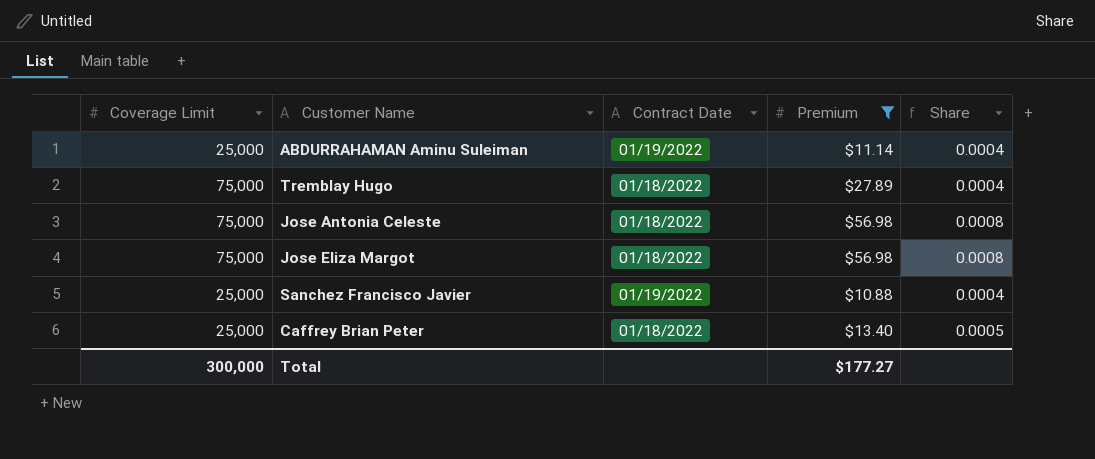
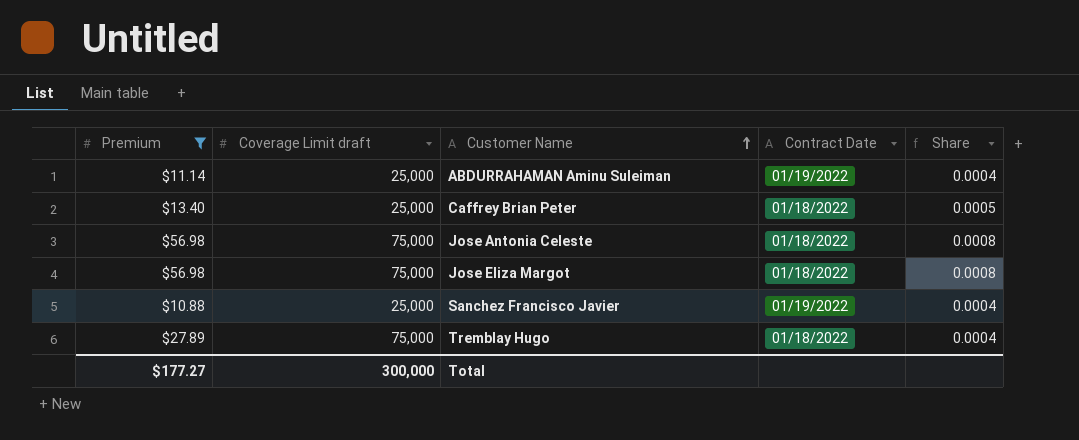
row order: none -> Customer Name ascending
column Premium | position: 4 -> 1
column name: Coverage Limit -> Coverage Limit draft

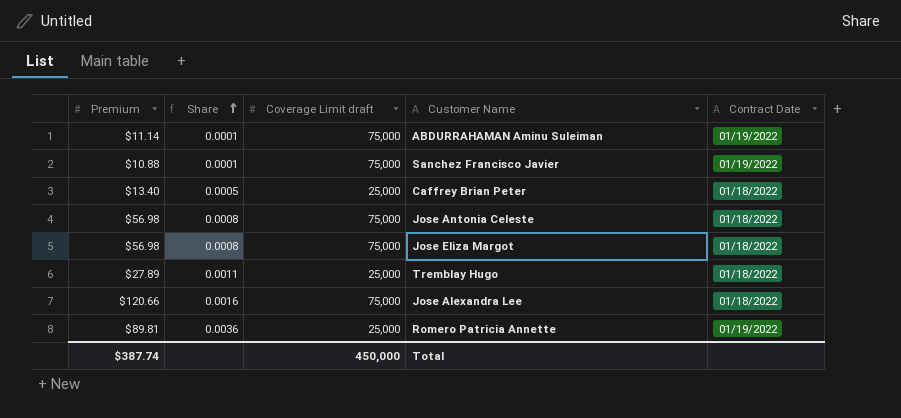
filter: Premium <= $56.98 -> none
row order: Customer Name ascending -> Share ascending
column Share | position: 5 -> 2
ABDURRAHAMAN Aminu Suleiman | Share: 0.0004 -> 0.0001
ABDURRAHAMAN Aminu Suleiman | Coverage Limit draft: 25,000 -> 75,000
Sanchez Francisco Javier | Share: 0.0004 -> 0.0001
Sanchez Francisco Javier | Coverage Limit draft: 25,000 -> 75,000
Tremblay Hugo | Share: 0.0004 -> 0.0011
Tremblay Hugo | Coverage Limit draft: 75,000 -> 25,000
Total | Premium: $177.27 -> $387.74
Total | Coverage Limit draft: 300,000 -> 450,000

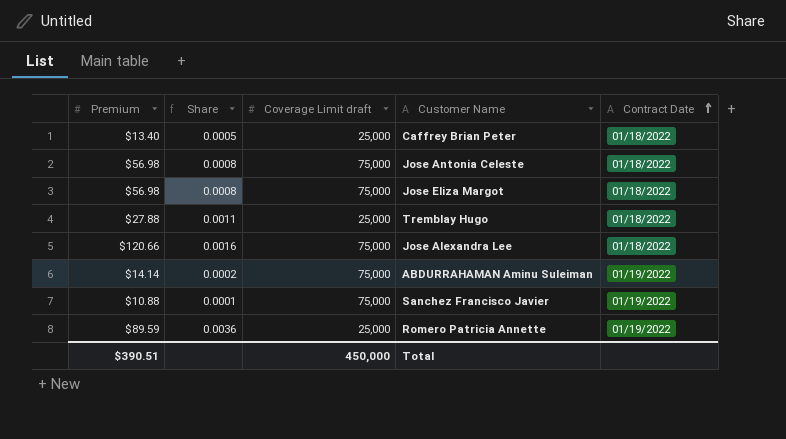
row order: Share ascending -> Contract Date ascending
Tremblay Hugo | Premium: $27.89 -> $27.88
ABDURRAHAMAN Aminu Suleiman | Premium: $11.14 -> $14.14
ABDURRAHAMAN Aminu Suleiman | Share: 0.0001 -> 0.0002
Romero Patricia Annette | Premium: $89.81 -> $89.59
Total | Premium: $387.74 -> $390.51

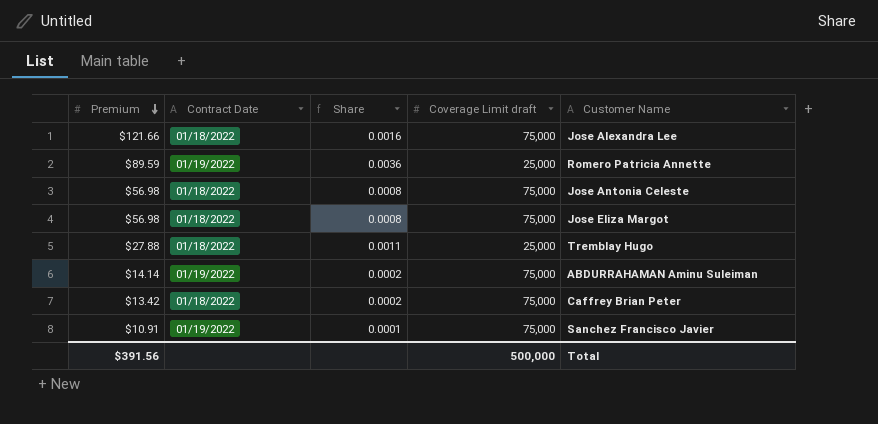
row order: Contract Date ascending -> Premium descending
column Contract Date | position: 5 -> 2
Jose Alexandra Lee | Premium: $120.66 -> $121.66
Caffrey Brian Peter | Premium: $13.40 -> $13.42
Caffrey Brian Peter | Share: 0.0005 -> 0.0002
Caffrey Brian Peter | Coverage Limit draft: 25,000 -> 75,000
Sanchez Francisco Javier | Premium: $10.88 -> $10.91
Total | Premium: $390.51 -> $391.56
Total | Coverage Limit draft: 450,000 -> 500,000

